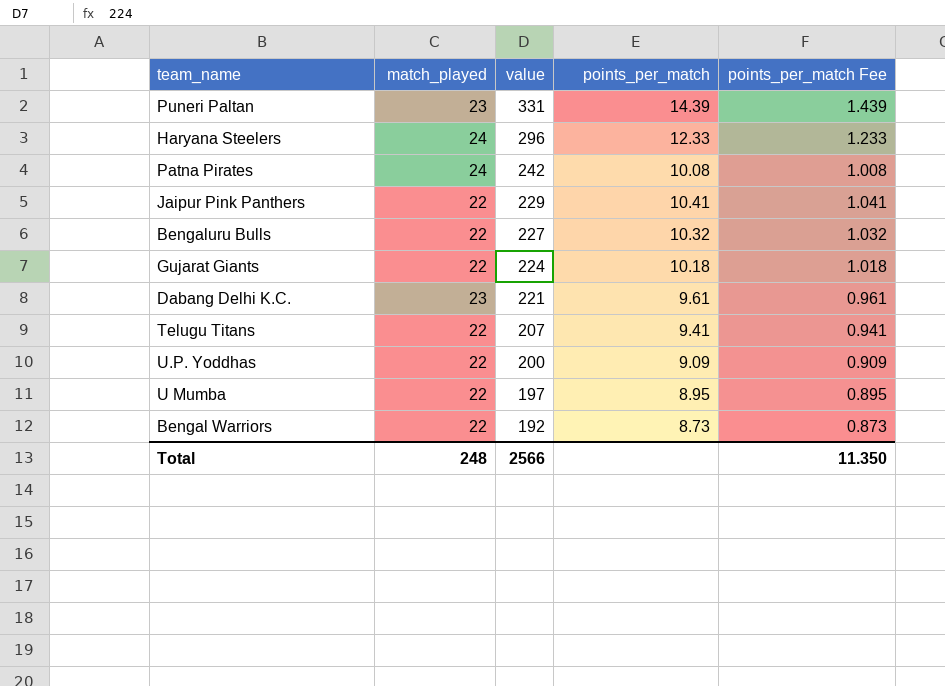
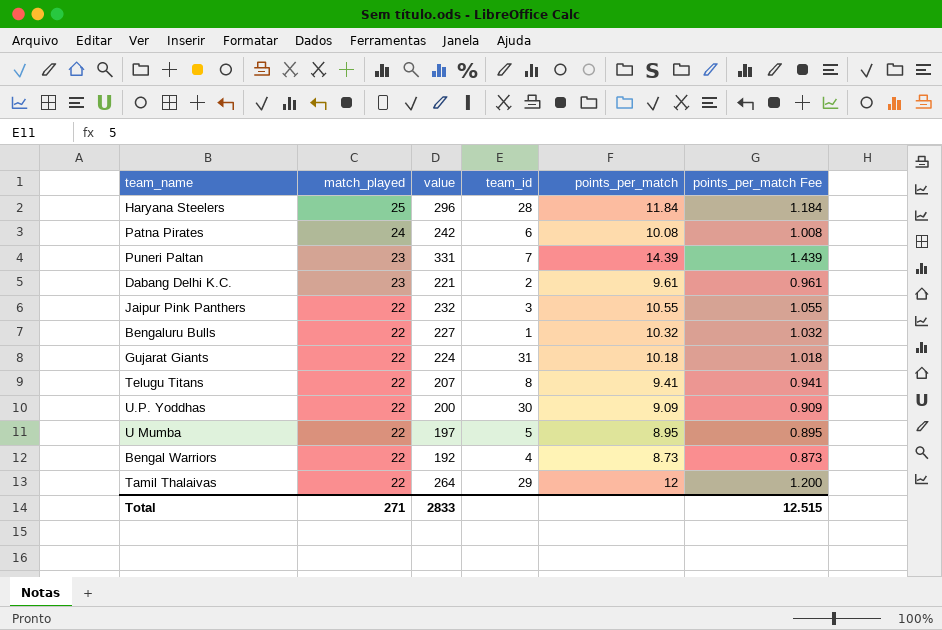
row order: value descending -> match_played descending
column team_id | position: none -> 4
Haryana Steelers | match_played: 24 -> 25
Haryana Steelers | points_per_match: 12.33 -> 11.84
Haryana Steelers | points_per_match Fee: 1.233 -> 1.184
Jaipur Pink Panthers | value: 229 -> 232
Jaipur Pink Panthers | points_per_match: 10.41 -> 10.55
Jaipur Pink Panthers | points_per_match Fee: 1.041 -> 1.055
row Tamil Thalaivas: none -> 22 | 264 | 29 | 12 | 1.200
Total | match_played: 248 -> 271
Total | value: 2566 -> 2833
Total | points_per_match Fee: 11.350 -> 12.515

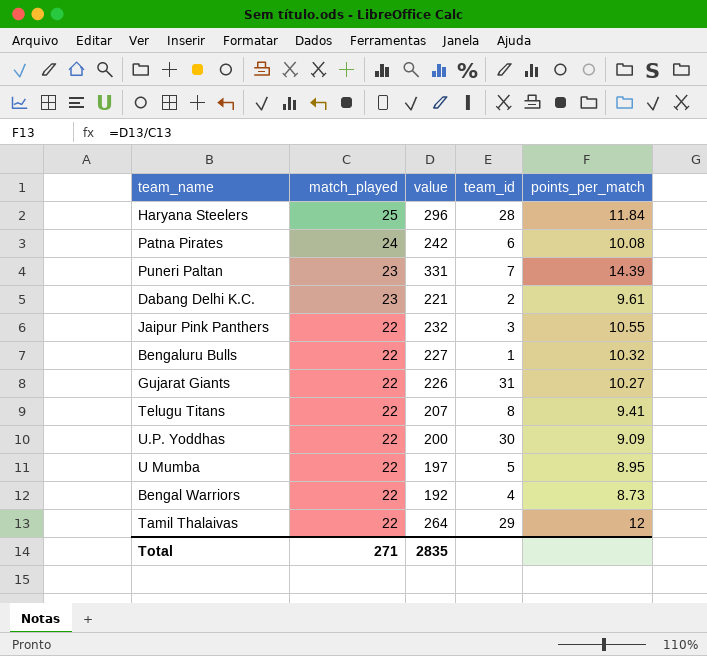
column points_per_match Fee | formula: [points_per_match] * 0.1 -> none
Gujarat Giants | value: 224 -> 226
Gujarat Giants | points_per_match: 10.18 -> 10.27
Total | value: 2833 -> 2835

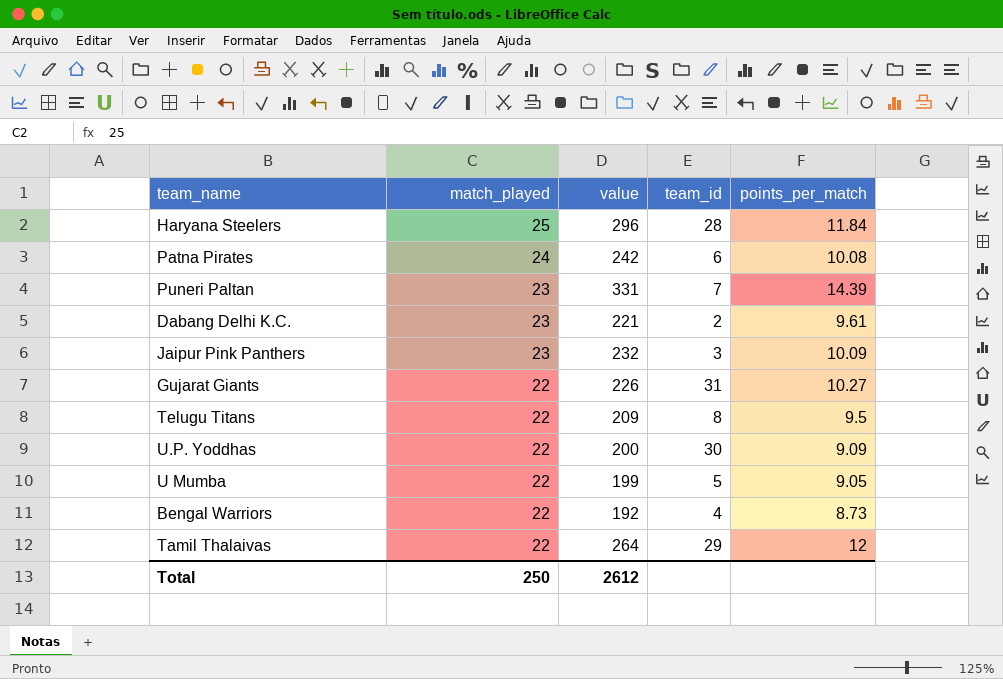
row Bengaluru Bulls: 22 | 227 | 1 | 10.32 -> none
Jaipur Pink Panthers | match_played: 22 -> 23
Jaipur Pink Panthers | points_per_match: 10.55 -> 10.09
Telugu Titans | value: 207 -> 209
Telugu Titans | points_per_match: 9.41 -> 9.5
U Mumba | value: 197 -> 199
U Mumba | points_per_match: 8.95 -> 9.05
Total | match_played: 271 -> 250
Total | value: 2835 -> 2612

